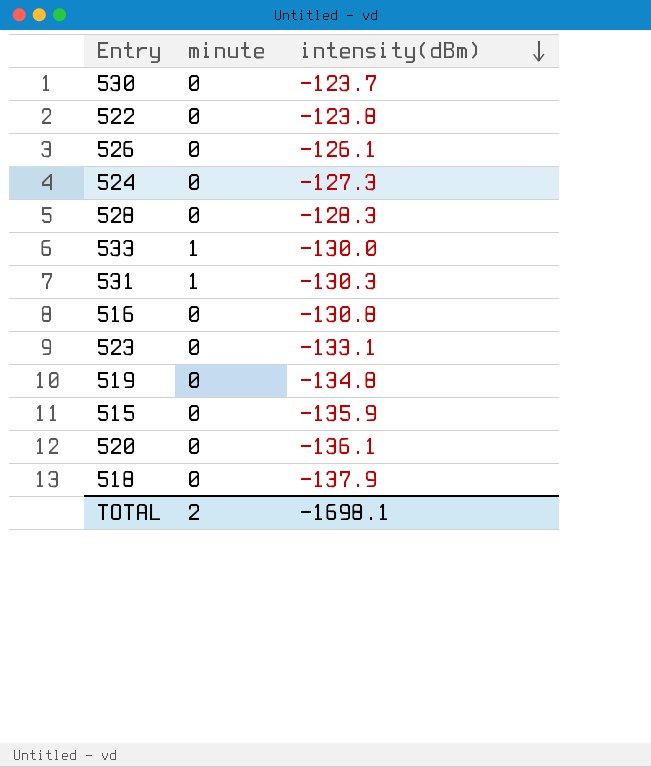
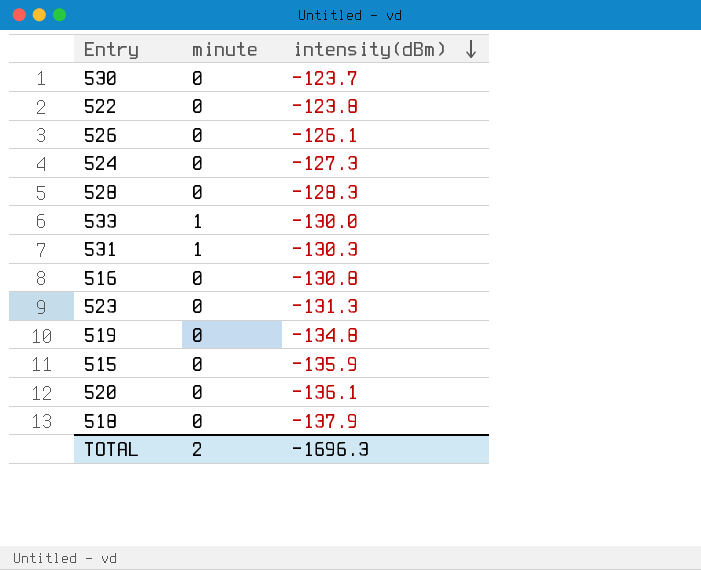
523 | intensity(dBm): -133.1 -> -131.3
TOTAL | intensity(dBm): -1698.1 -> -1696.3

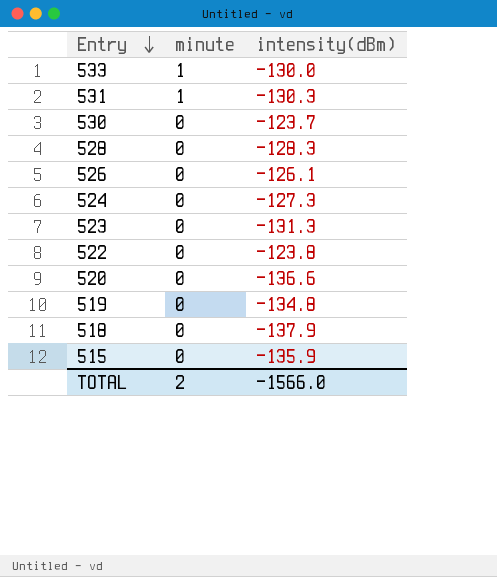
row order: intensity(dBm) descending -> Entry descending
row 516: 0 | -130.8 -> none
520 | intensity(dBm): -136.1 -> -136.6
TOTAL | intensity(dBm): -1696.3 -> -1566.0

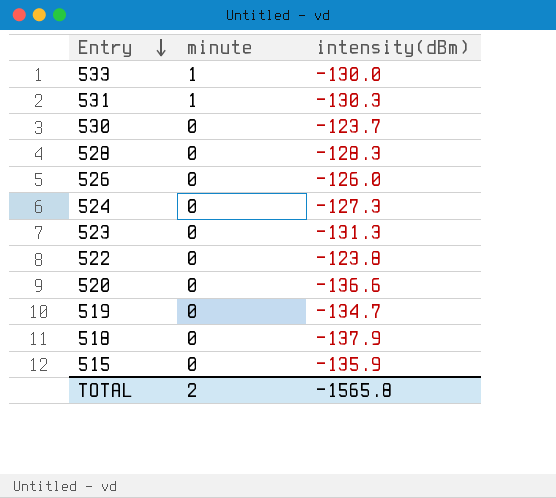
526 | intensity(dBm): -126.1 -> -126.0
519 | intensity(dBm): -134.8 -> -134.7
TOTAL | intensity(dBm): -1566.0 -> -1565.8

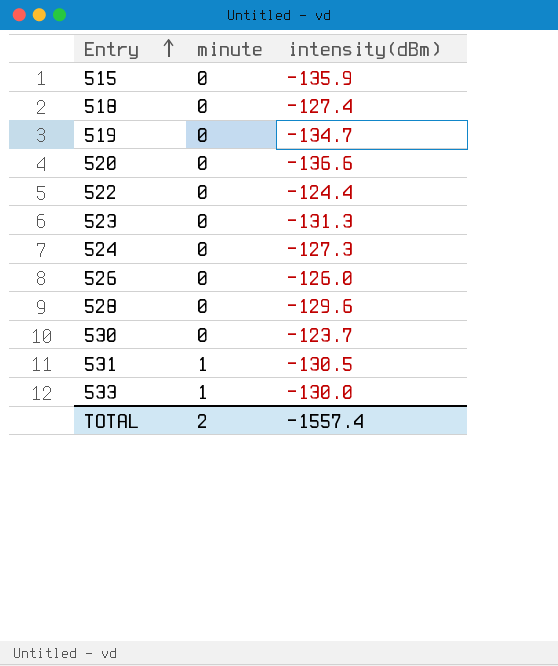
row order: Entry descending -> Entry ascending
518 | intensity(dBm): -137.9 -> -127.4
522 | intensity(dBm): -123.8 -> -124.4
528 | intensity(dBm): -128.3 -> -129.6
531 | intensity(dBm): -130.3 -> -130.5
TOTAL | intensity(dBm): -1565.8 -> -1557.4

